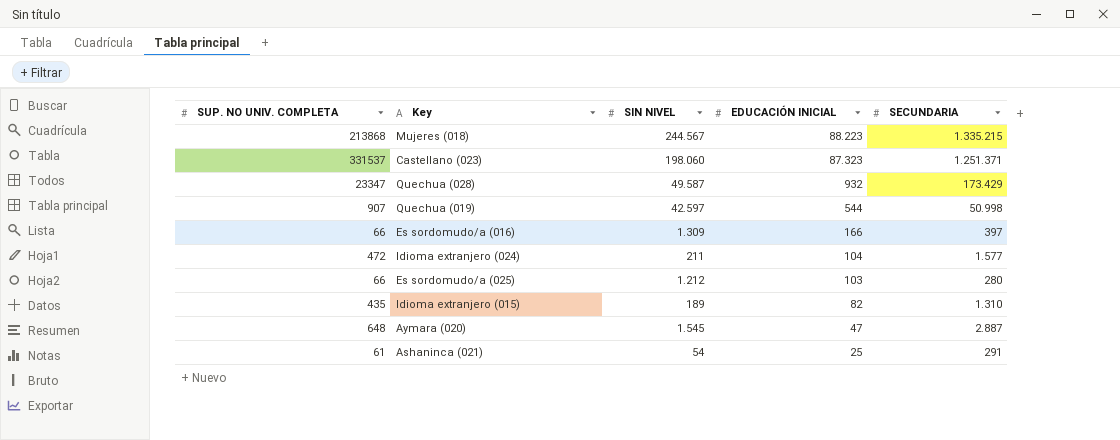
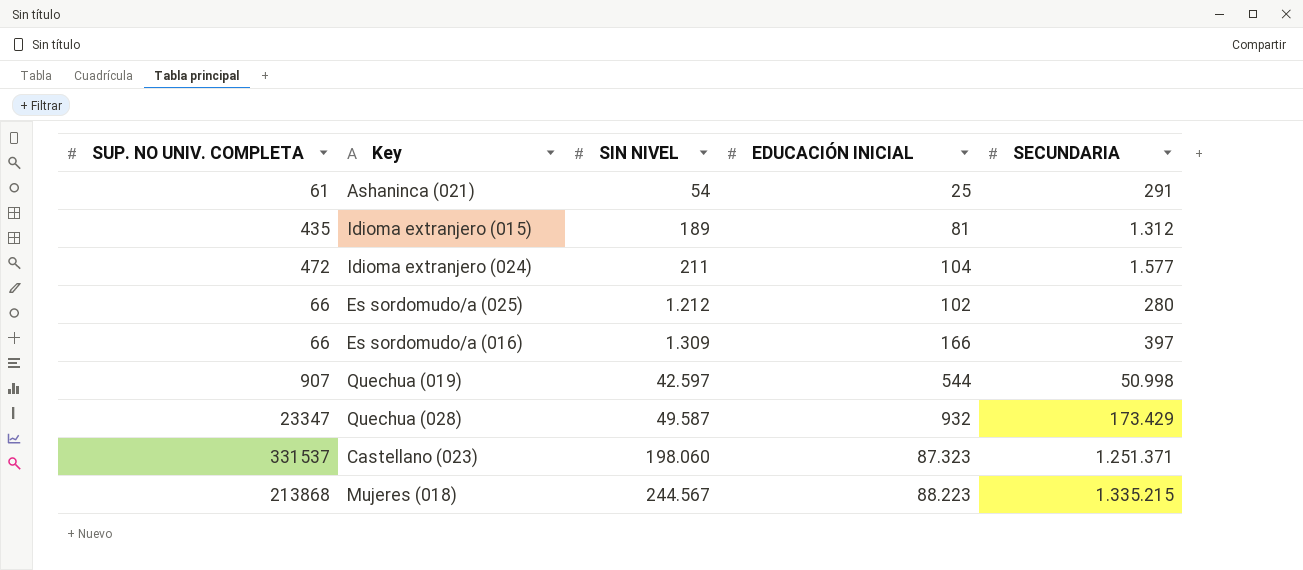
row order: EDUCACIÓN INICIAL descending -> SIN NIVEL ascending
row Aymara (020): 648 | 1.545 | 47 | 2.887 -> none
Idioma extranjero (015) | EDUCACIÓN INICIAL: 82 -> 81
Idioma extranjero (015) | SECUNDARIA: 1.310 -> 1.312
Es sordomudo/a (025) | EDUCACIÓN INICIAL: 103 -> 102

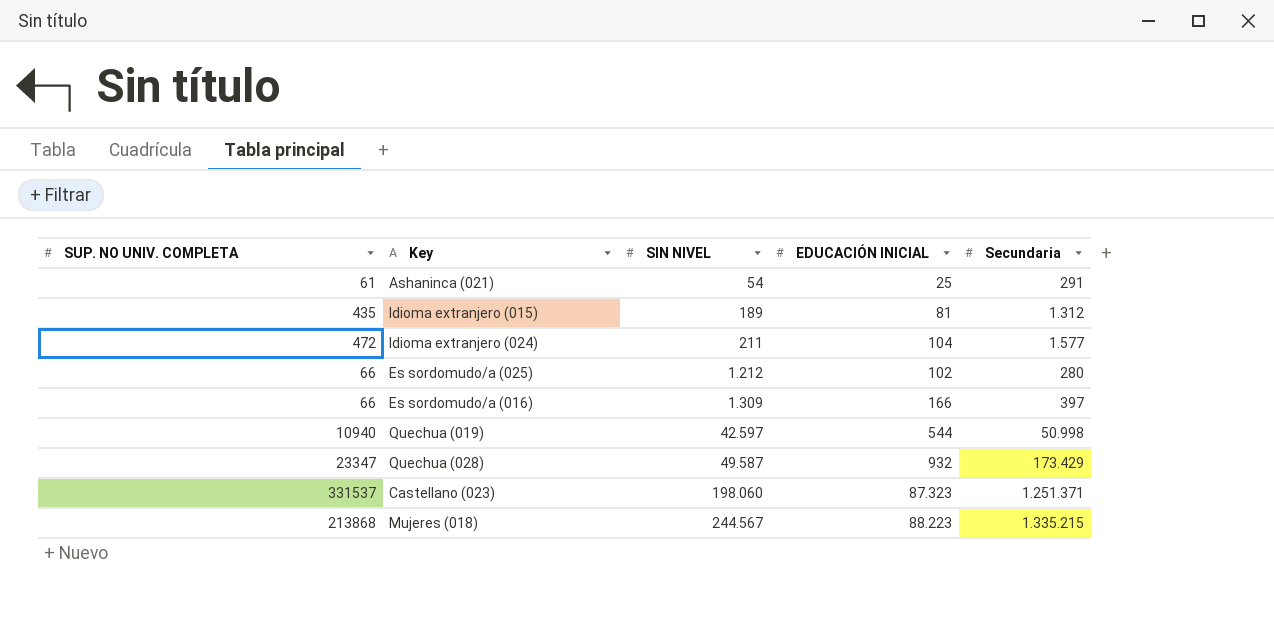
column name: SECUNDARIA -> Secundaria
Quechua (019) | SUP. NO UNIV. COMPLETA: 907 -> 10940

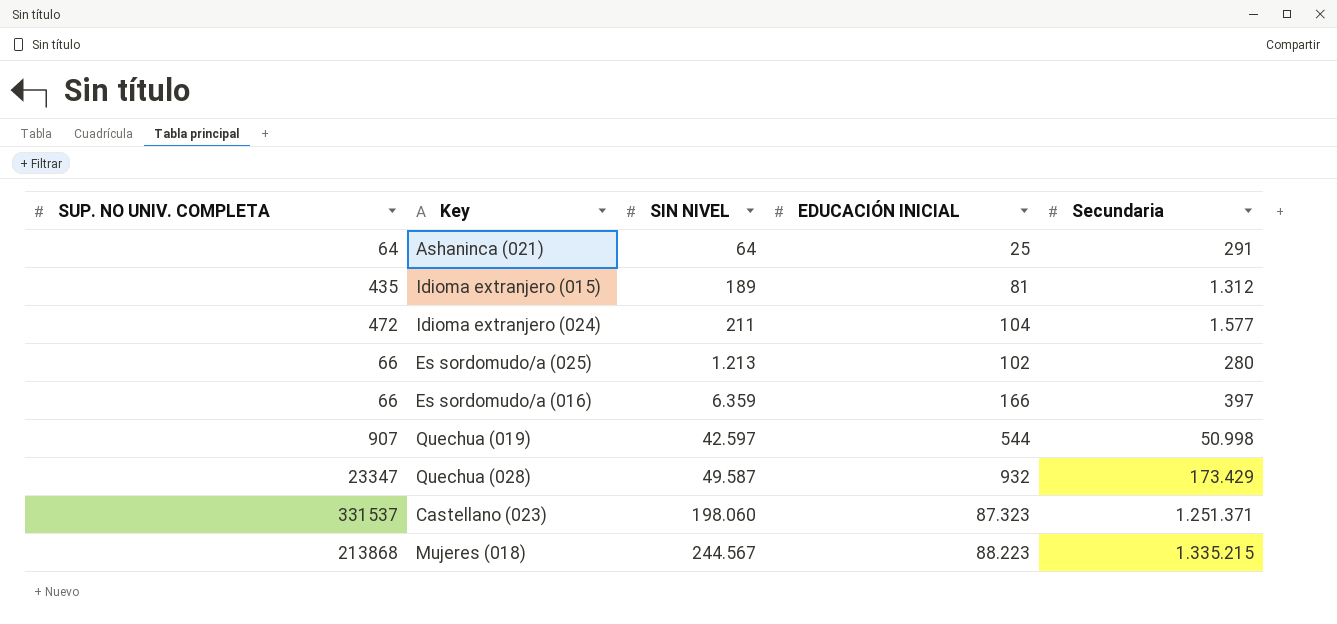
Ashaninca (021) | SUP. NO UNIV. COMPLETA: 61 -> 64
Ashaninca (021) | SIN NIVEL: 54 -> 64
Es sordomudo/a (025) | SIN NIVEL: 1.212 -> 1.213
Es sordomudo/a (016) | SIN NIVEL: 1.309 -> 6.359
Quechua (019) | SUP. NO UNIV. COMPLETA: 10940 -> 907

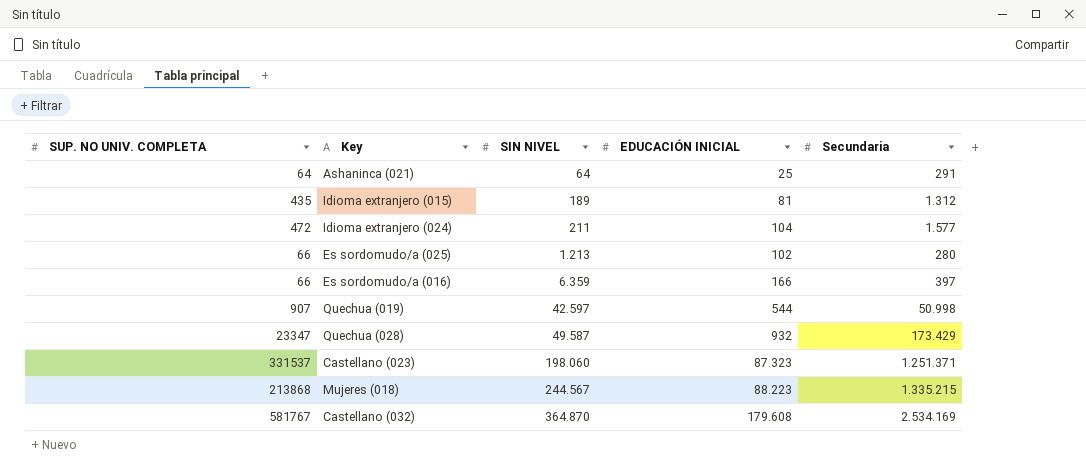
row Castellano (032): none -> 581767 | 364.870 | 179.608 | 2.534.169

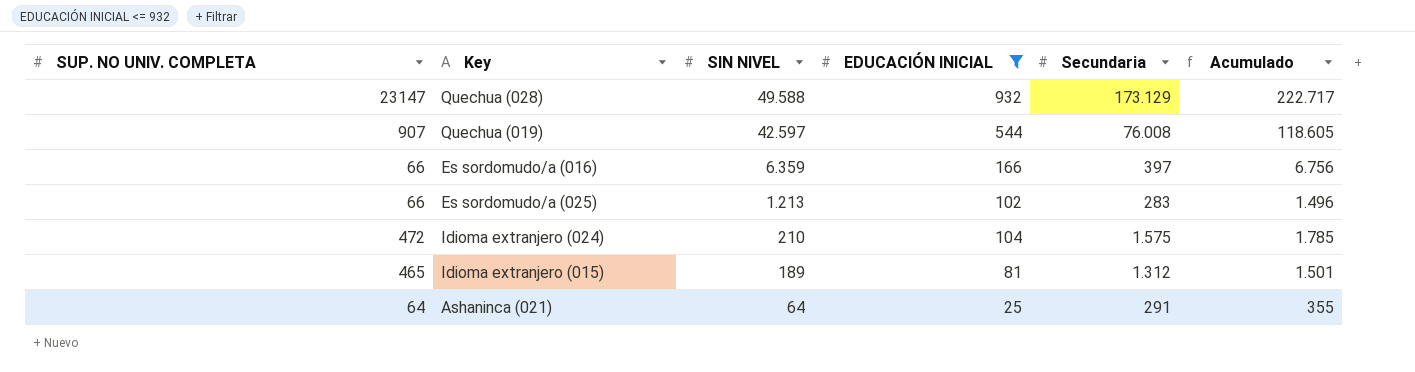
filter: none -> EDUCACIÓN INICIAL <= 932
row order: SIN NIVEL ascending -> SIN NIVEL descending
column Acumulado | formula: none -> [SIN NIVEL] + [Secundaria]
Quechua (028) | SUP. NO UNIV. COMPLETA: 23347 -> 23147
Quechua (028) | SIN NIVEL: 49.587 -> 49.588
Quechua (028) | Secundaria: 173.429 -> 173.129
Quechua (019) | Secundaria: 50.998 -> 76.008
Es sordomudo/a (025) | Secundaria: 280 -> 283
Idioma extranjero (024) | SIN NIVEL: 211 -> 210
Idioma extranjero (024) | Secundaria: 1.577 -> 1.575
Idioma extranjero (015) | SUP. NO UNIV. COMPLETA: 435 -> 465

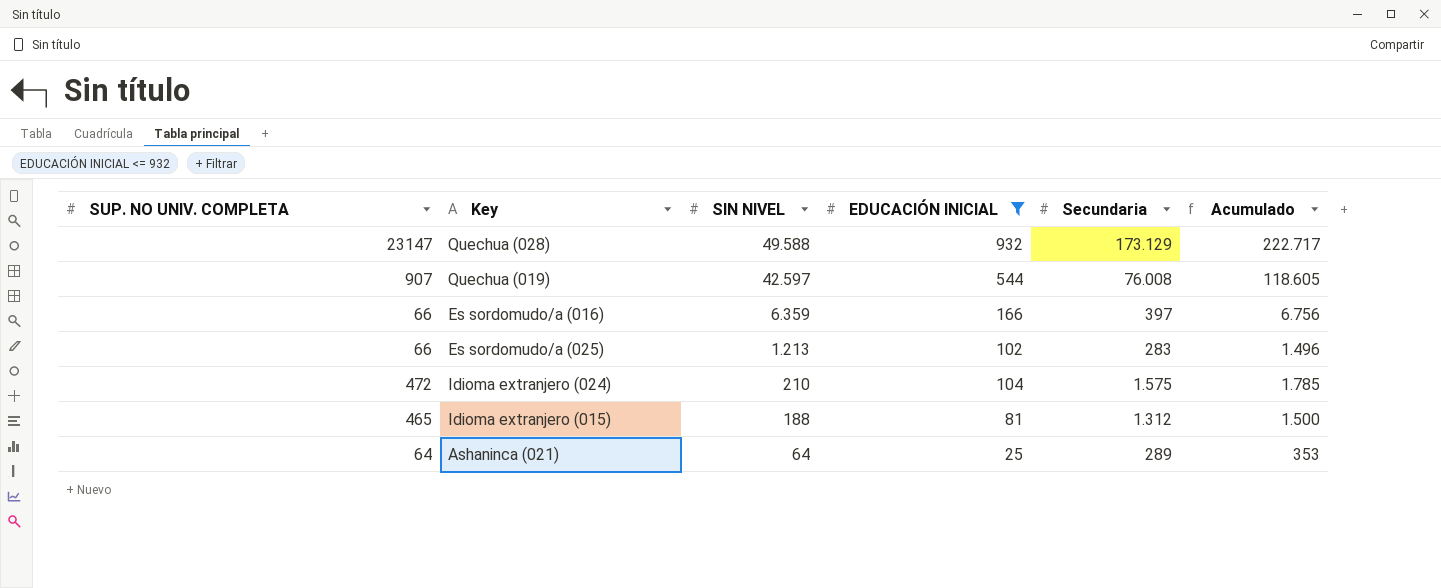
Idioma extranjero (015) | SIN NIVEL: 189 -> 188
Idioma extranjero (015) | Acumulado: 1.501 -> 1.500
Ashaninca (021) | Secundaria: 291 -> 289
Ashaninca (021) | Acumulado: 355 -> 353

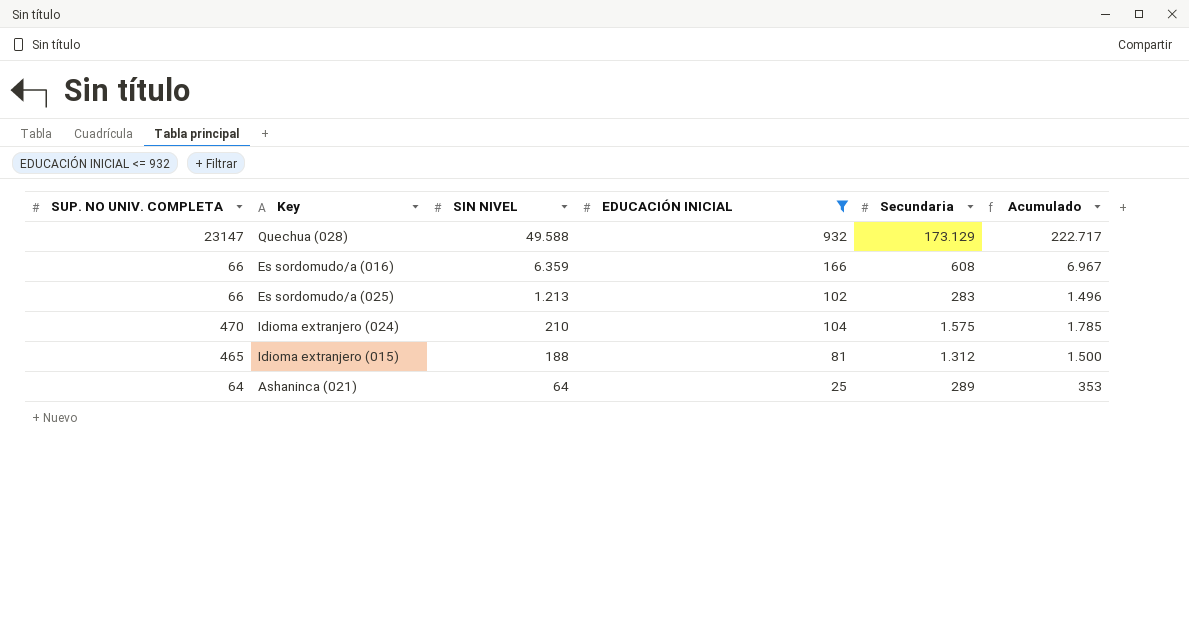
row Quechua (019): 907 | 42.597 | 544 | 76.008 | 118.605 -> none
Es sordomudo/a (016) | Secundaria: 397 -> 608
Es sordomudo/a (016) | Acumulado: 6.756 -> 6.967
Idioma extranjero (024) | SUP. NO UNIV. COMPLETA: 472 -> 470

